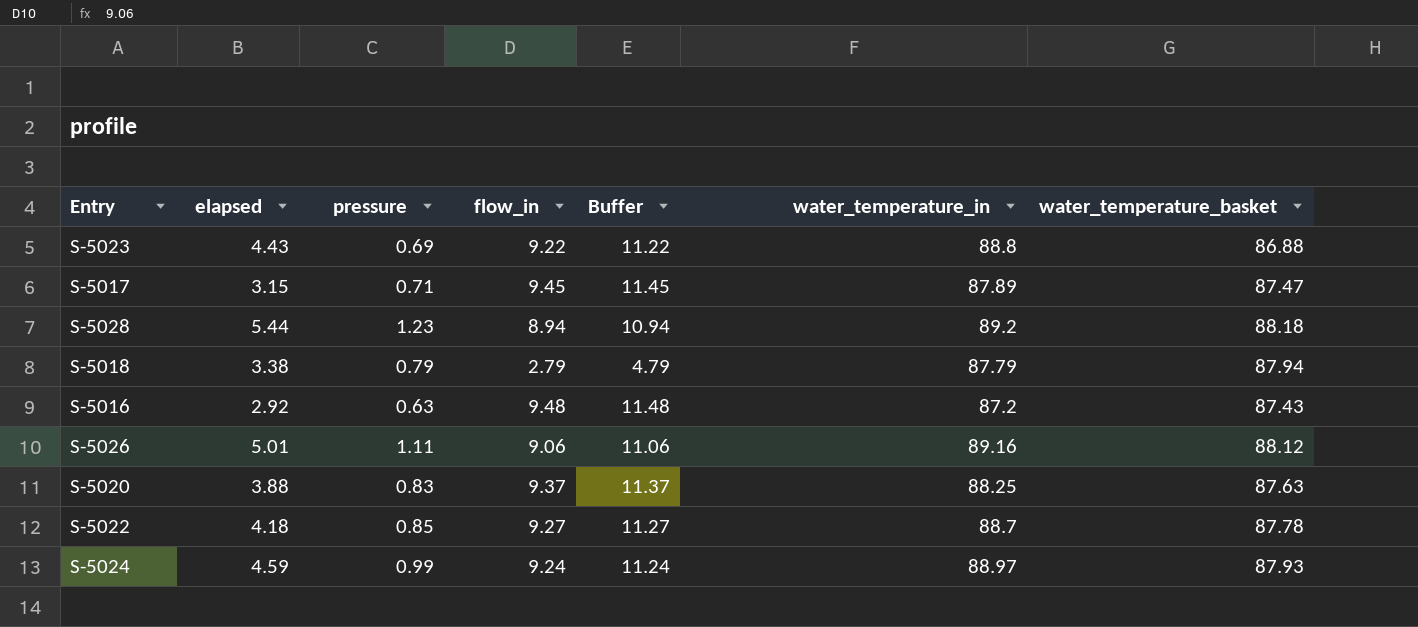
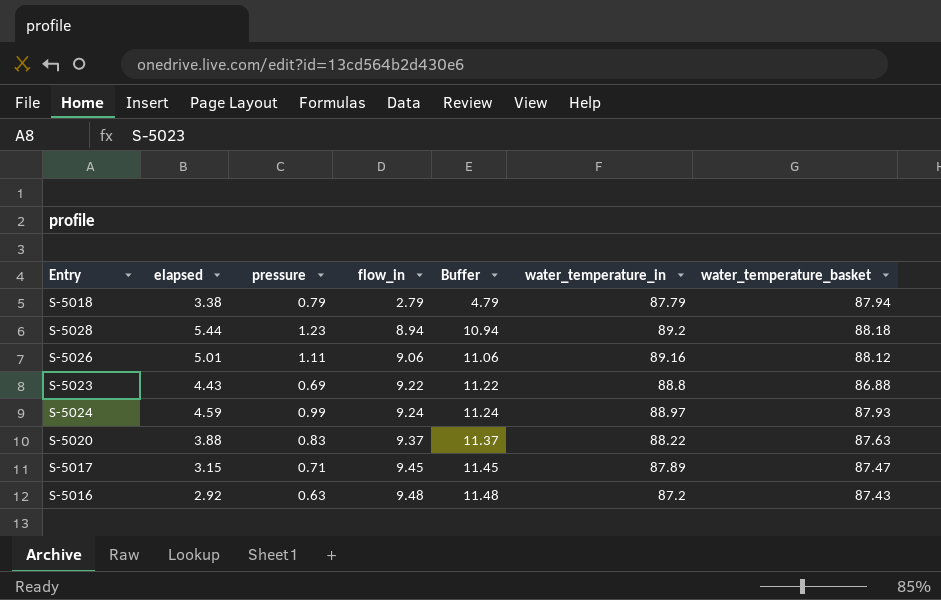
row order: none -> flow_in ascending
row S-5022: 4.18 | 0.85 | 9.27 | 11.27 | 88.7 | 87.78 -> none
S-5020 | water_temperature_in: 88.25 -> 88.22

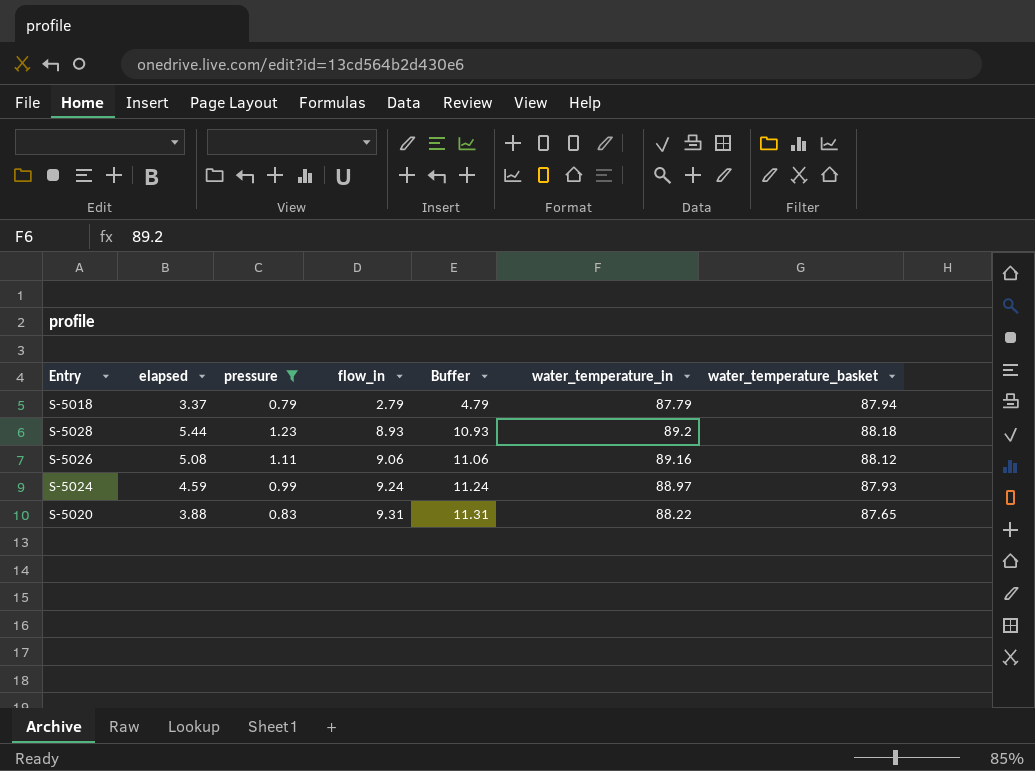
filter: none -> pressure >= 0.79
S-5018 | elapsed: 3.38 -> 3.37
S-5028 | flow_in: 8.94 -> 8.93
S-5028 | Buffer: 10.94 -> 10.93
S-5026 | elapsed: 5.01 -> 5.08
S-5020 | flow_in: 9.37 -> 9.31
S-5020 | Buffer: 11.37 -> 11.31
S-5020 | water_temperature_basket: 87.63 -> 87.65

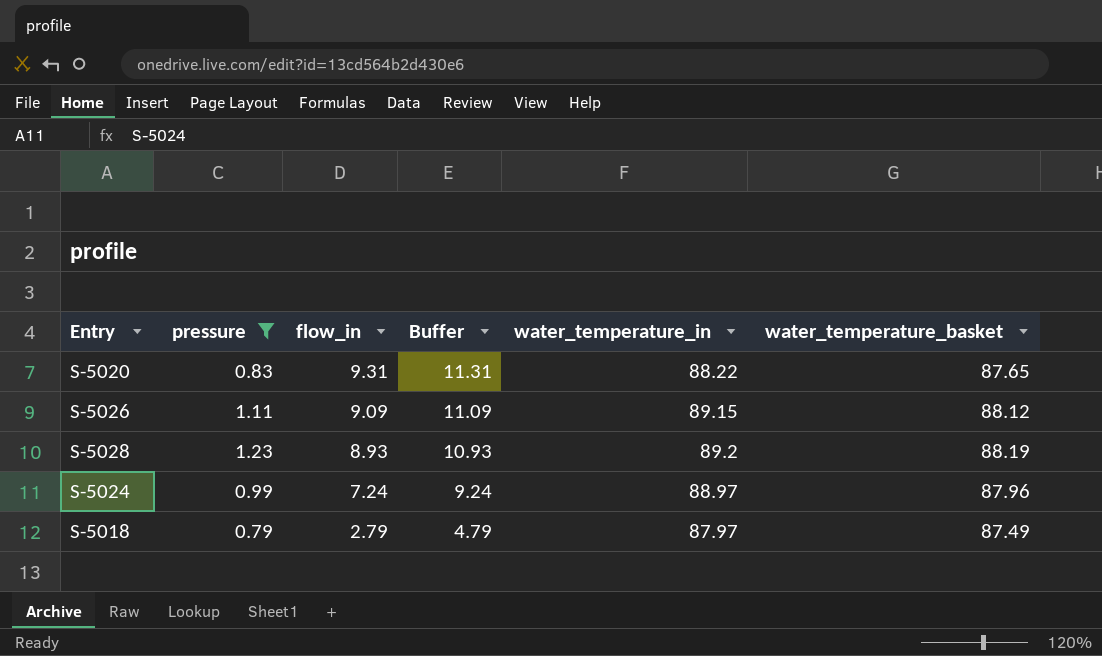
row order: flow_in ascending -> flow_in descending
column elapsed | position: 2 -> none
S-5026 | flow_in: 9.06 -> 9.09
S-5026 | Buffer: 11.06 -> 11.09
S-5026 | water_temperature_in: 89.16 -> 89.15
S-5028 | water_temperature_basket: 88.18 -> 88.19
S-5024 | flow_in: 9.24 -> 7.24
S-5024 | Buffer: 11.24 -> 9.24
S-5024 | water_temperature_basket: 87.93 -> 87.96
S-5018 | water_temperature_in: 87.79 -> 87.97
S-5018 | water_temperature_basket: 87.94 -> 87.49

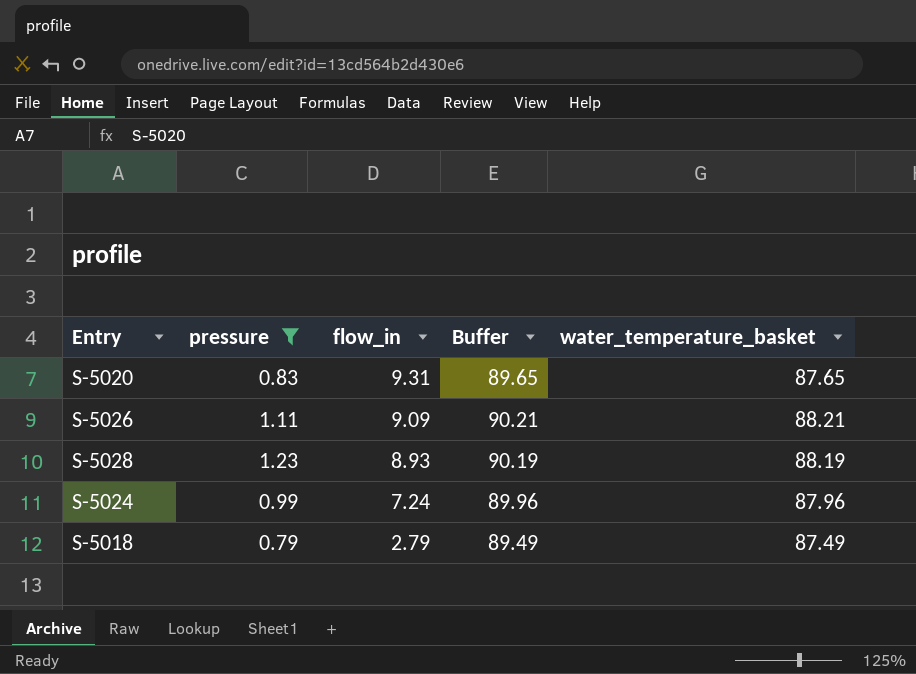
column water_temperature_in | position: 5 -> none
column Buffer | formula: [flow_in] + 2 -> [water_temperature_basket] + 2
S-5026 | water_temperature_basket: 88.12 -> 88.21

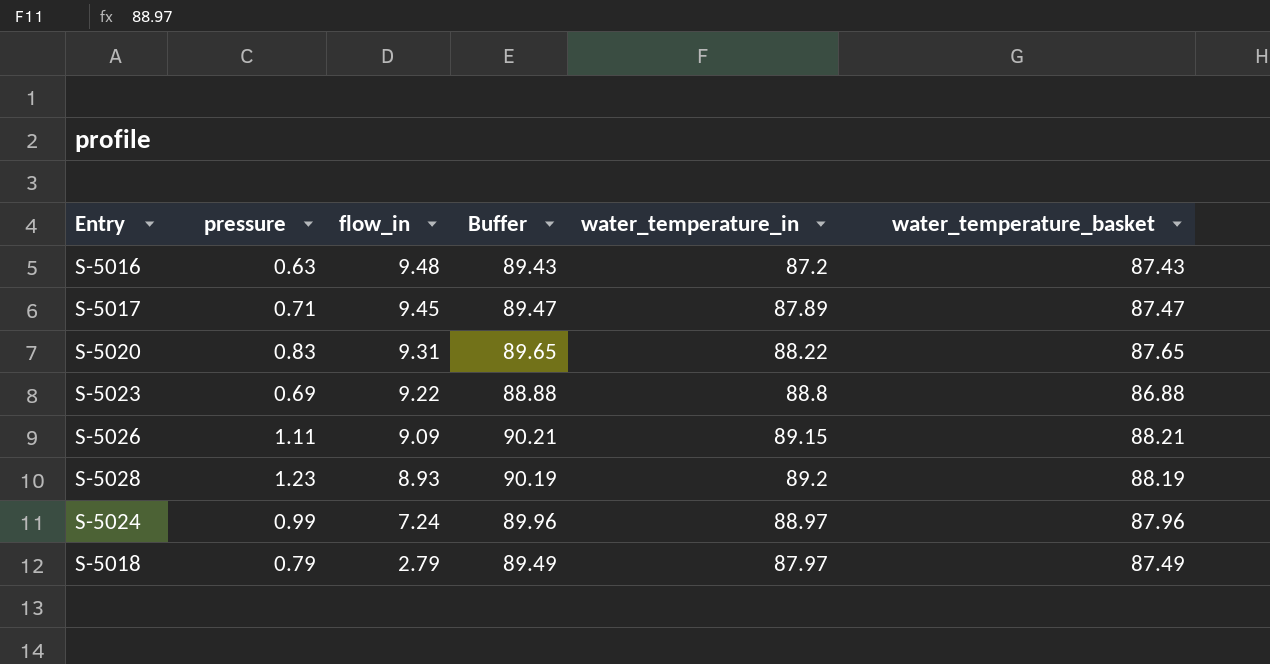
filter: pressure >= 0.79 -> none
column water_temperature_in | position: none -> 5

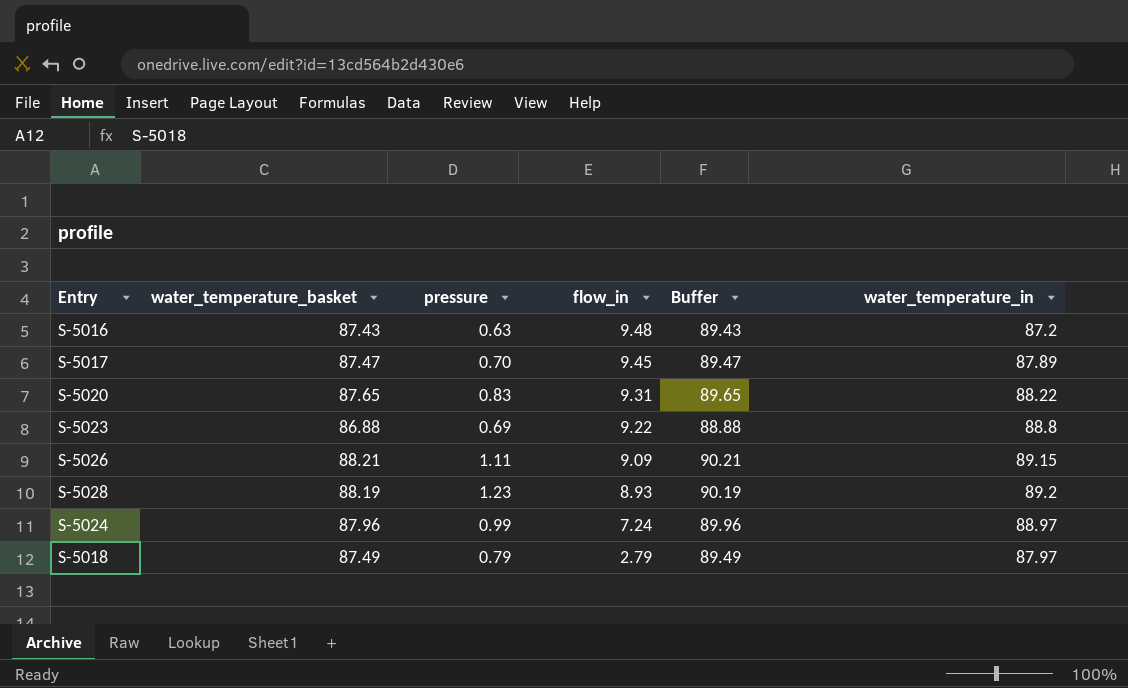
column water_temperature_basket | position: 6 -> 2
S-5017 | pressure: 0.71 -> 0.70

